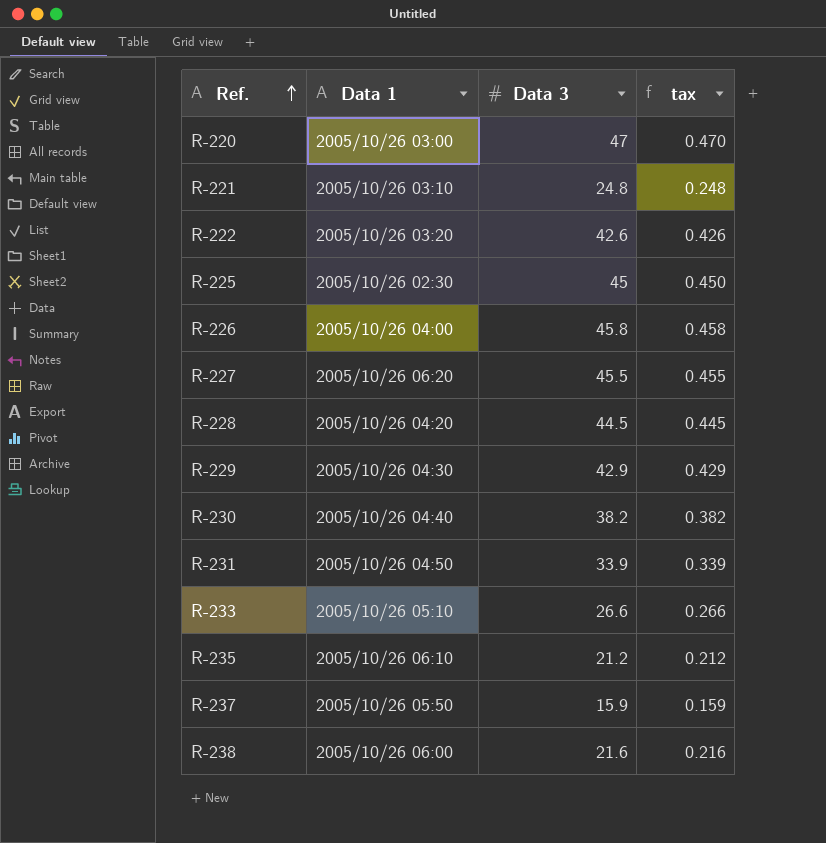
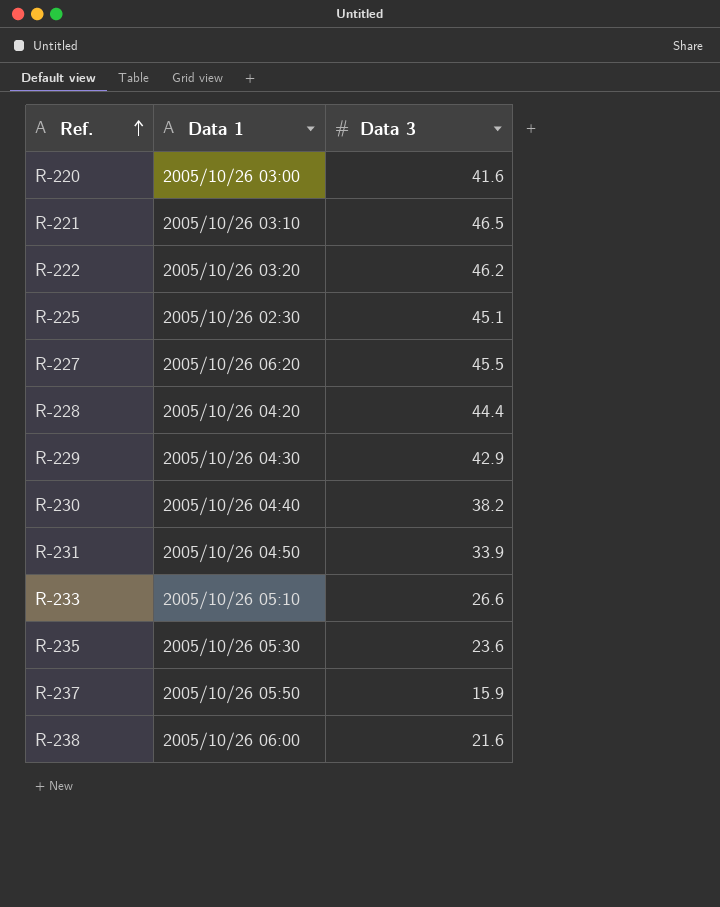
column tax | formula: [Data 3] * 0.01 -> none
row R-226: 2005/10/26 04:00 | 45.8 | 0.458 -> none
R-220 | Data 3: 47 -> 41.6
R-221 | Data 3: 24.8 -> 46.5
R-222 | Data 3: 42.6 -> 46.2
R-225 | Data 3: 45 -> 45.1
R-228 | Data 3: 44.5 -> 44.4
R-235 | Data 1: 2005/10/26 06:10 -> 2005/10/26 05:30
R-235 | Data 3: 21.2 -> 23.6

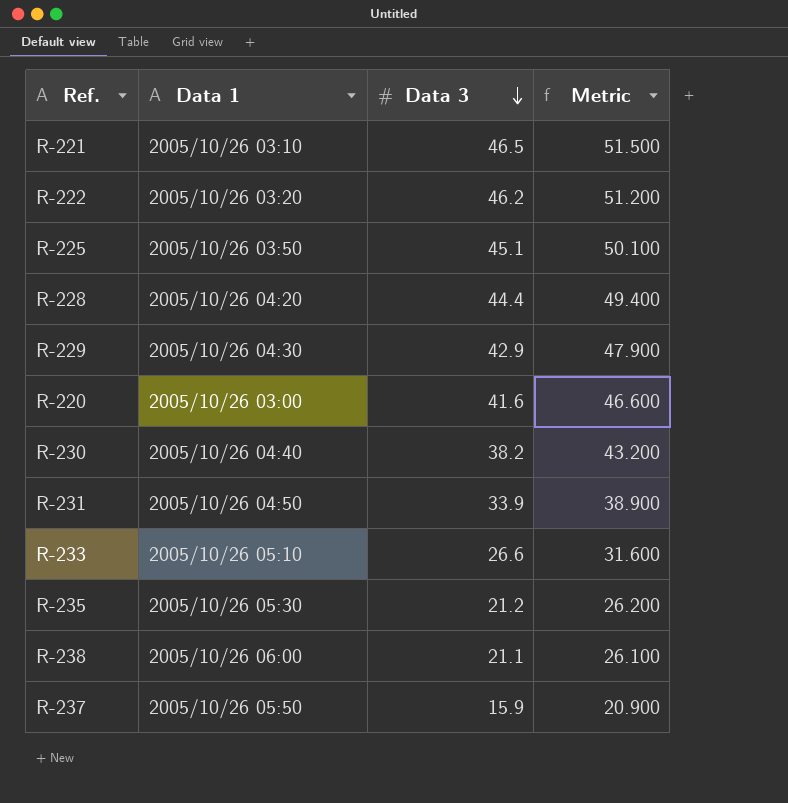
row order: Ref. ascending -> Data 3 descending
column Metric | formula: none -> [Data 3] + 5
row R-227: 2005/10/26 06:20 | 45.5 -> none
R-225 | Data 1: 2005/10/26 02:30 -> 2005/10/26 03:50
R-235 | Data 3: 23.6 -> 21.2
R-238 | Data 3: 21.6 -> 21.1

